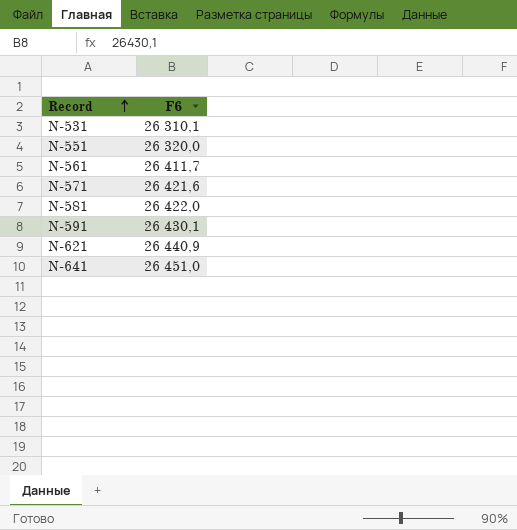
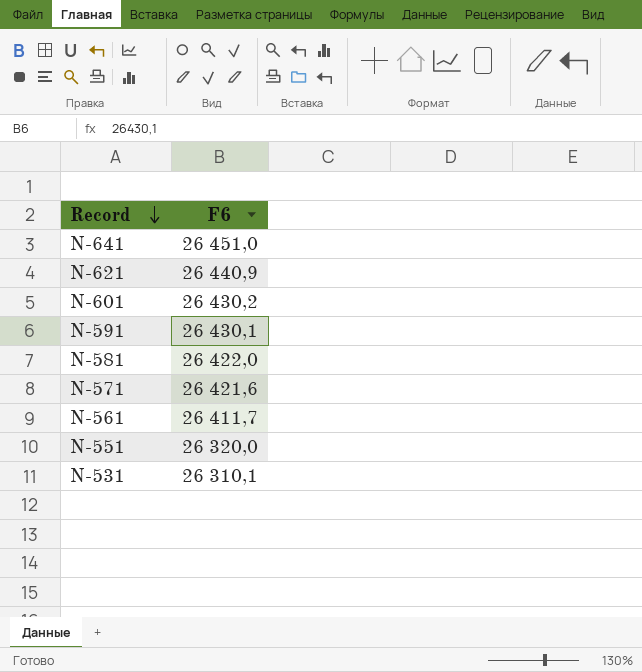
row order: Record ascending -> Record descending
row N-601: none -> 26 430,2

